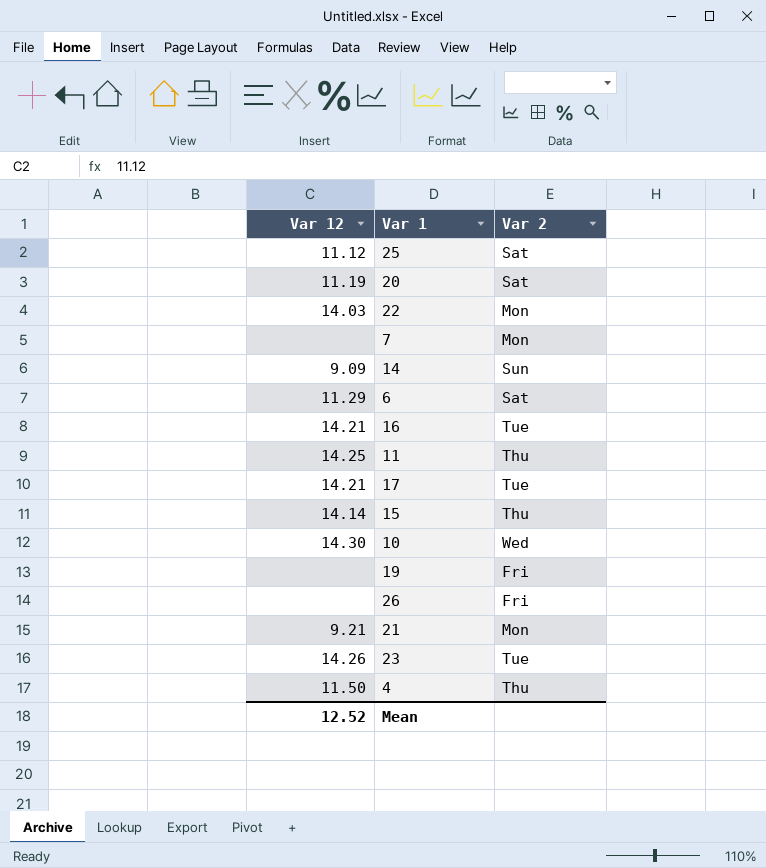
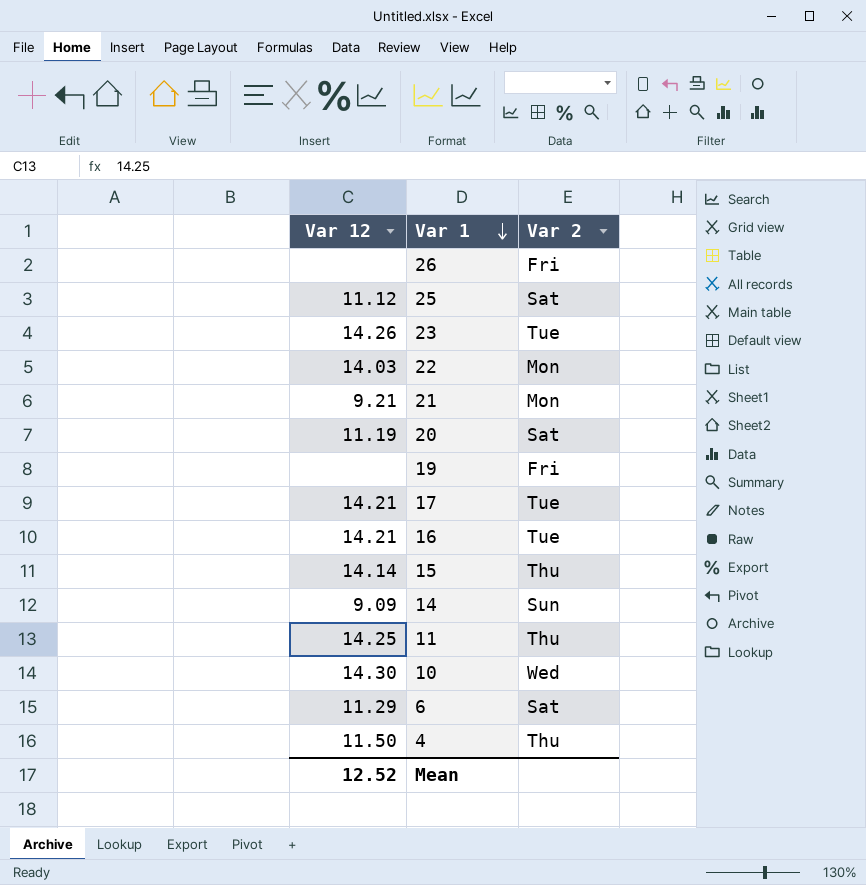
row order: none -> Var 1 descending
row 7: none | Mon -> none

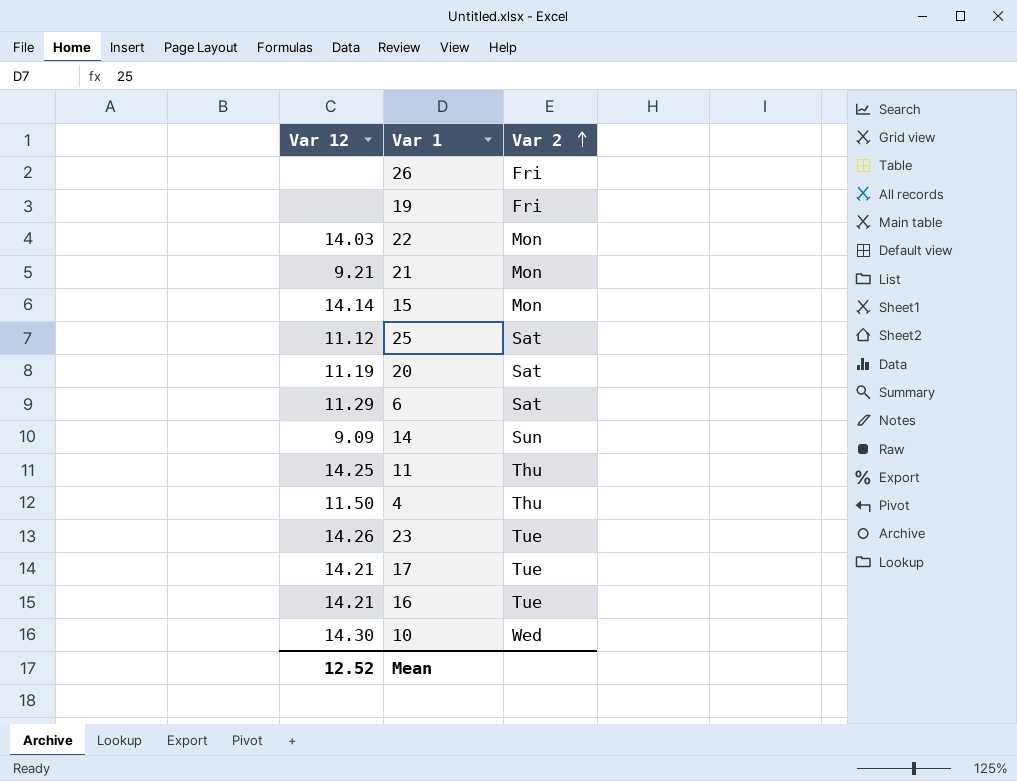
row order: Var 1 descending -> Var 2 ascending
15 | Var 2: Thu -> Mon

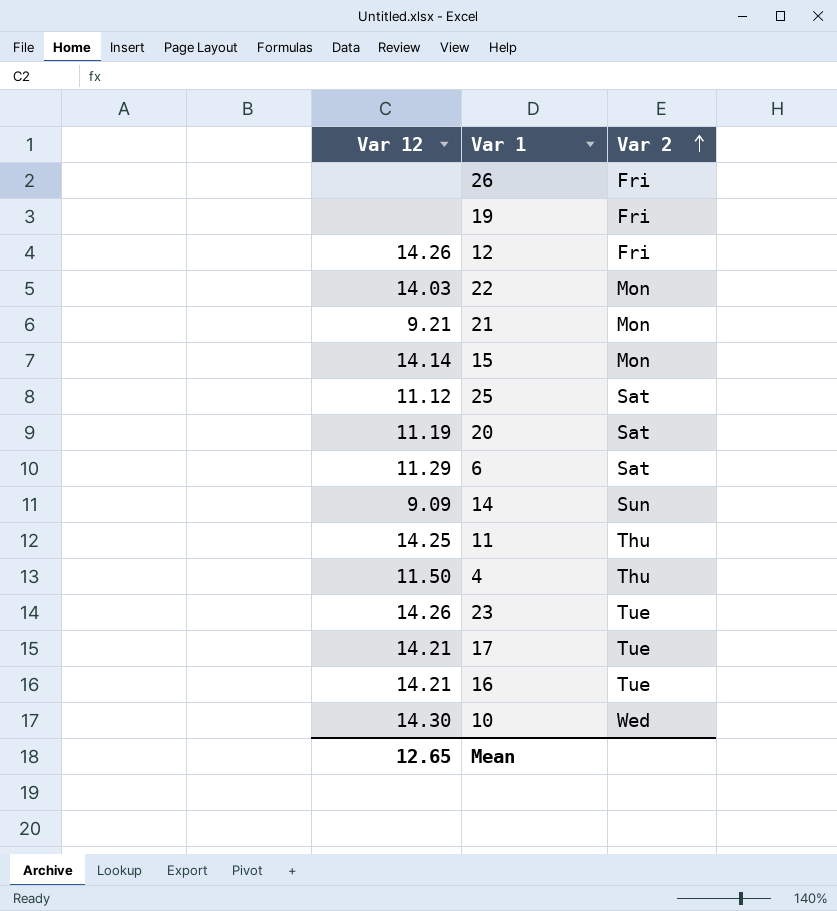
row 12: none -> 14.26 | Fri
Mean | Var 12: 12.52 -> 12.65

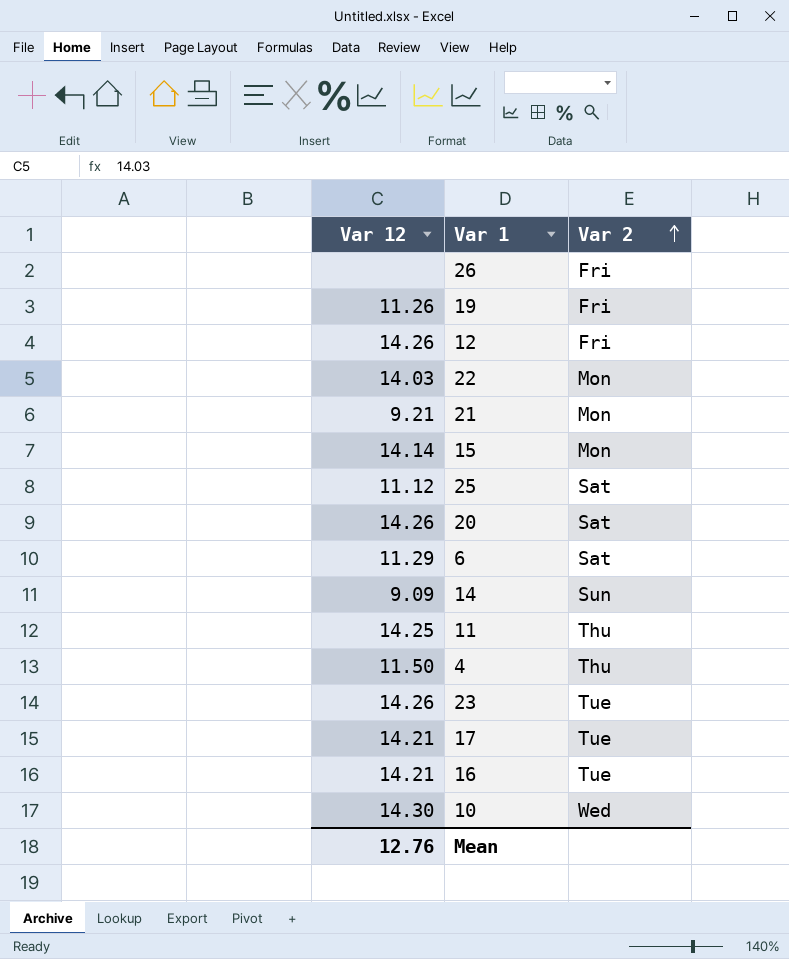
19 | Var 12: none -> 11.26
20 | Var 12: 11.19 -> 14.26
Mean | Var 12: 12.65 -> 12.76

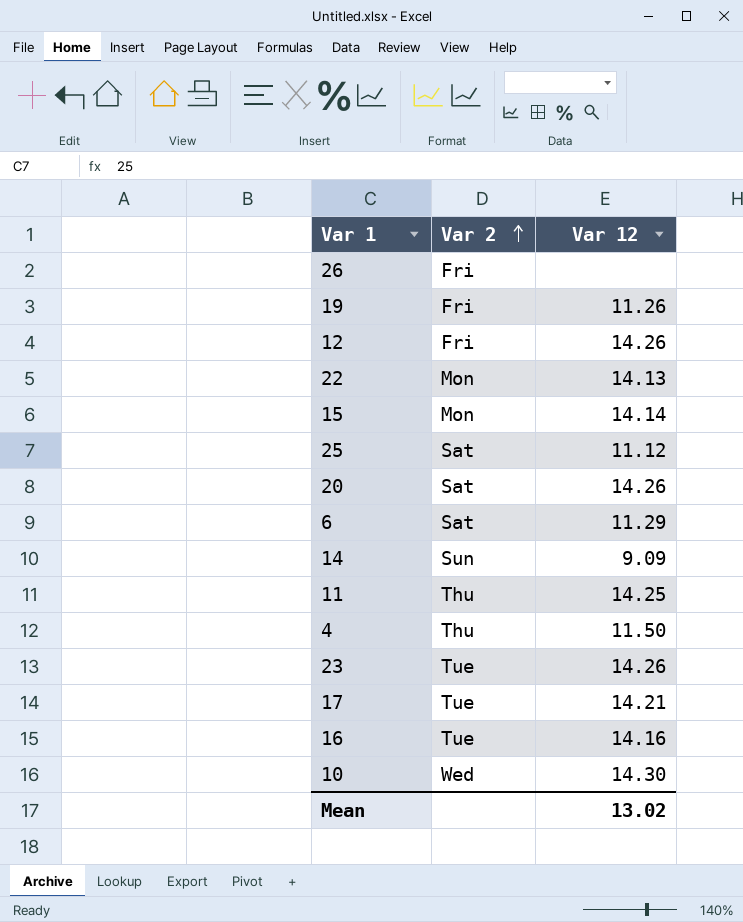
column Var 12 | position: 1 -> 3
row 21: 9.21 | Mon -> none
22 | Var 12: 14.03 -> 14.13
16 | Var 12: 14.21 -> 14.16
Mean | Var 12: 12.76 -> 13.02

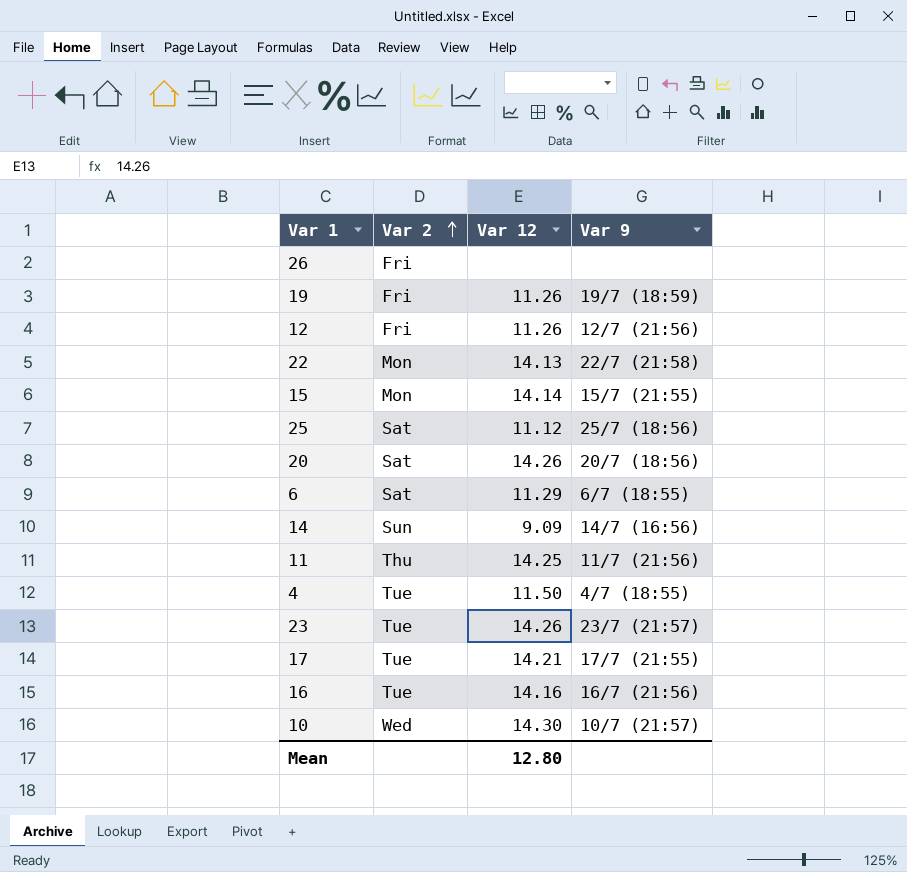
column Var 9 | position: none -> 4
12 | Var 12: 14.26 -> 11.26
4 | Var 2: Thu -> Tue
Mean | Var 12: 13.02 -> 12.80

